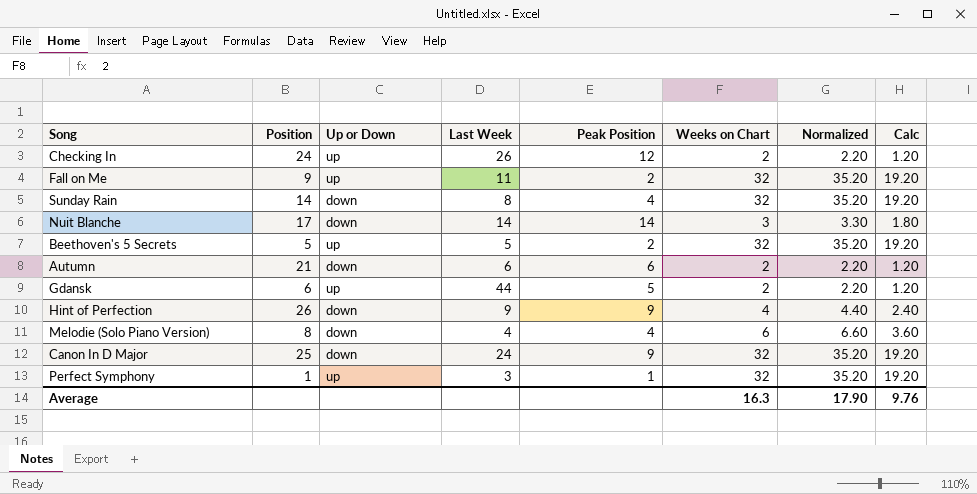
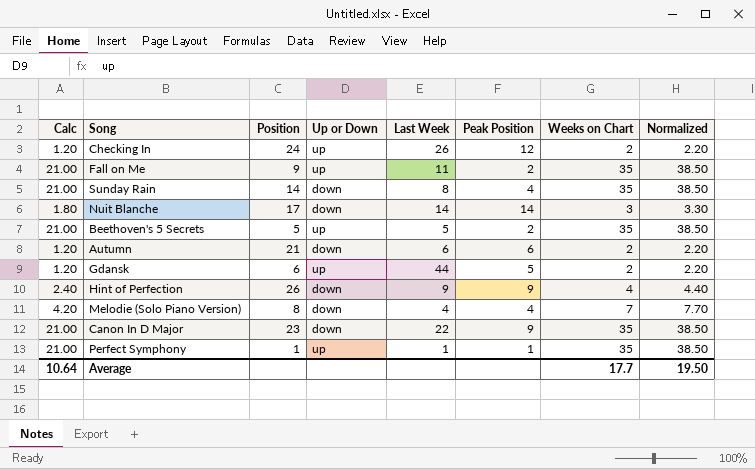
column Calc | position: 8 -> 1
Fall on Me | Calc: 19.20 -> 21.00
Fall on Me | Weeks on Chart: 32 -> 35
Fall on Me | Normalized: 35.20 -> 38.50
Sunday Rain | Calc: 19.20 -> 21.00
Sunday Rain | Weeks on Chart: 32 -> 35
Sunday Rain | Normalized: 35.20 -> 38.50
Beethoven's 5 Secrets | Calc: 19.20 -> 21.00
Beethoven's 5 Secrets | Weeks on Chart: 32 -> 35
Beethoven's 5 Secrets | Normalized: 35.20 -> 38.50
Melodie (Solo Piano Version) | Calc: 3.60 -> 4.20
Melodie (Solo Piano Version) | Weeks on Chart: 6 -> 7
Melodie (Solo Piano Version) | Normalized: 6.60 -> 7.70
Canon In D Major | Calc: 19.20 -> 21.00
Canon In D Major | Position: 25 -> 23
Canon In D Major | Last Week: 24 -> 22
Canon In D Major | Weeks on Chart: 32 -> 35
Canon In D Major | Normalized: 35.20 -> 38.50
Perfect Symphony | Calc: 19.20 -> 21.00
Perfect Symphony | Last Week: 3 -> 1
Perfect Symphony | Weeks on Chart: 32 -> 35
Perfect Symphony | Normalized: 35.20 -> 38.50
Average | Calc: 9.76 -> 10.64
Average | Weeks on Chart: 16.3 -> 17.7
Average | Normalized: 17.90 -> 19.50

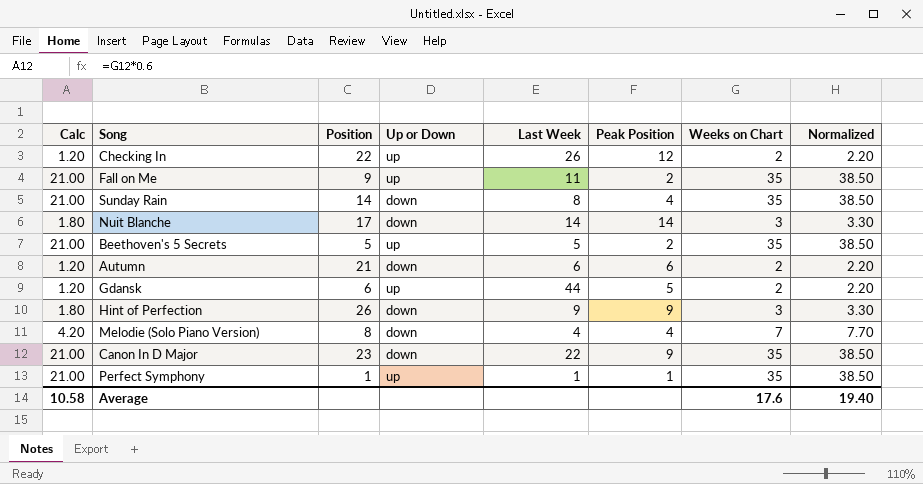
Checking In | Position: 24 -> 22
Hint of Perfection | Calc: 2.40 -> 1.80
Hint of Perfection | Weeks on Chart: 4 -> 3
Hint of Perfection | Normalized: 4.40 -> 3.30
Average | Calc: 10.64 -> 10.58
Average | Weeks on Chart: 17.7 -> 17.6
Average | Normalized: 19.50 -> 19.40

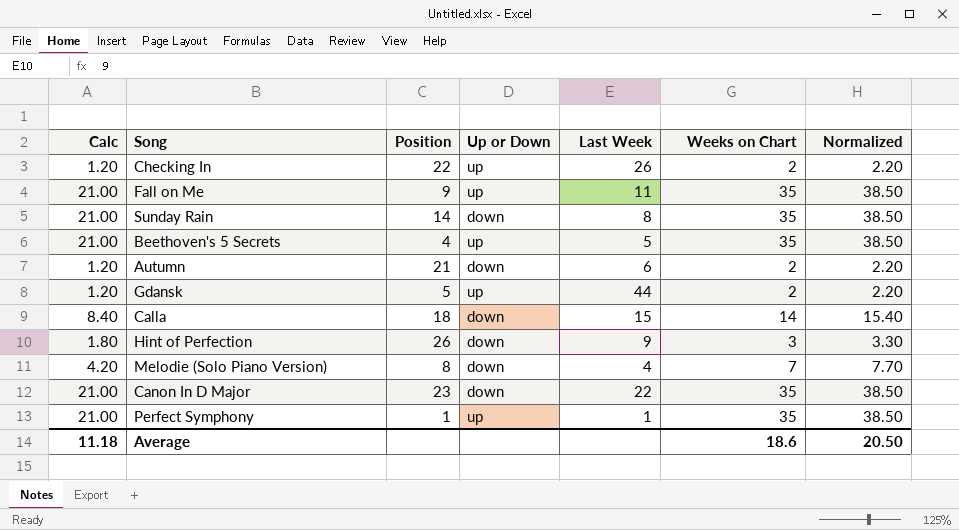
column Peak Position | position: 6 -> none
row Nuit Blanche: 1.80 | 17 | down | 14 | 14 | 3 | 3.30 -> none
Beethoven's 5 Secrets | Position: 5 -> 4
Gdansk | Position: 6 -> 5
row Calla: none -> 8.40 | 18 | down | 15 | 14 | 15.40
Average | Calc: 10.58 -> 11.18
Average | Weeks on Chart: 17.6 -> 18.6
Average | Normalized: 19.40 -> 20.50

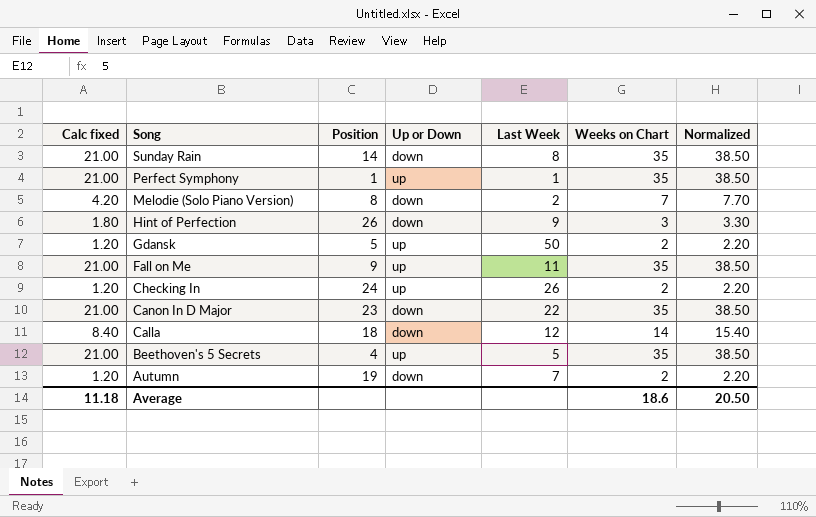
row order: none -> Song descending
column name: Calc -> Calc fixed
Melodie (Solo Piano Version) | Last Week: 4 -> 2
Gdansk | Last Week: 44 -> 50
Checking In | Position: 22 -> 24
Calla | Last Week: 15 -> 12
Autumn | Position: 21 -> 19
Autumn | Last Week: 6 -> 7

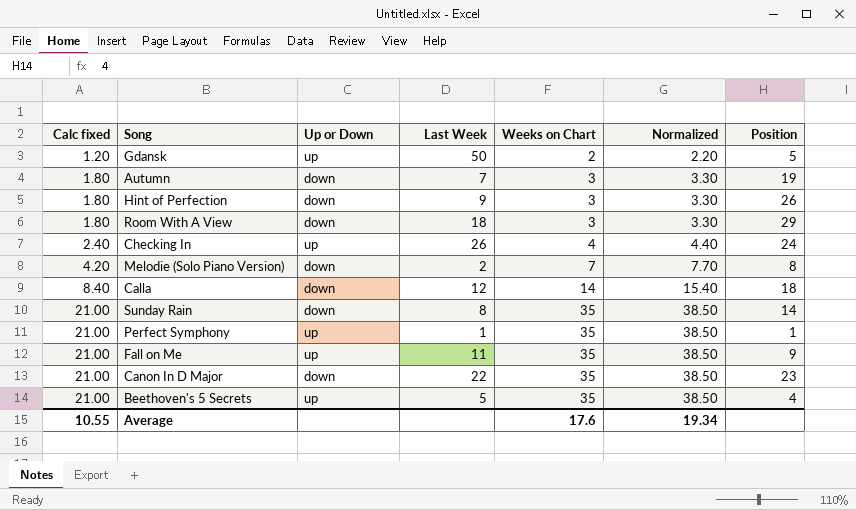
row order: Song descending -> Calc fixed ascending
column Position | position: 3 -> 7
Autumn | Calc fixed: 1.20 -> 1.80
Autumn | Weeks on Chart: 2 -> 3
Autumn | Normalized: 2.20 -> 3.30
row Room With A View: none -> 1.80 | down | 18 | 3 | 3.30 | 29
Checking In | Calc fixed: 1.20 -> 2.40
Checking In | Weeks on Chart: 2 -> 4
Checking In | Normalized: 2.20 -> 4.40
Average | Calc fixed: 11.18 -> 10.55
Average | Weeks on Chart: 18.6 -> 17.6
Average | Normalized: 20.50 -> 19.34

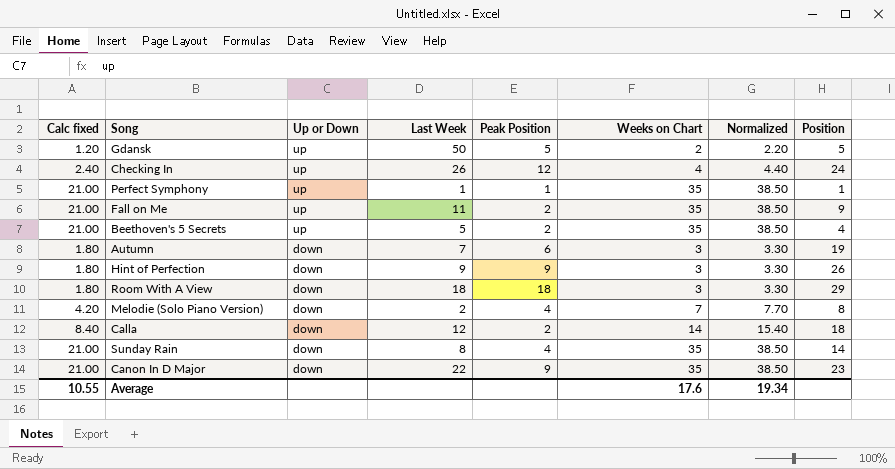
row order: Calc fixed ascending -> Up or Down descending
column Peak Position | position: none -> 5

